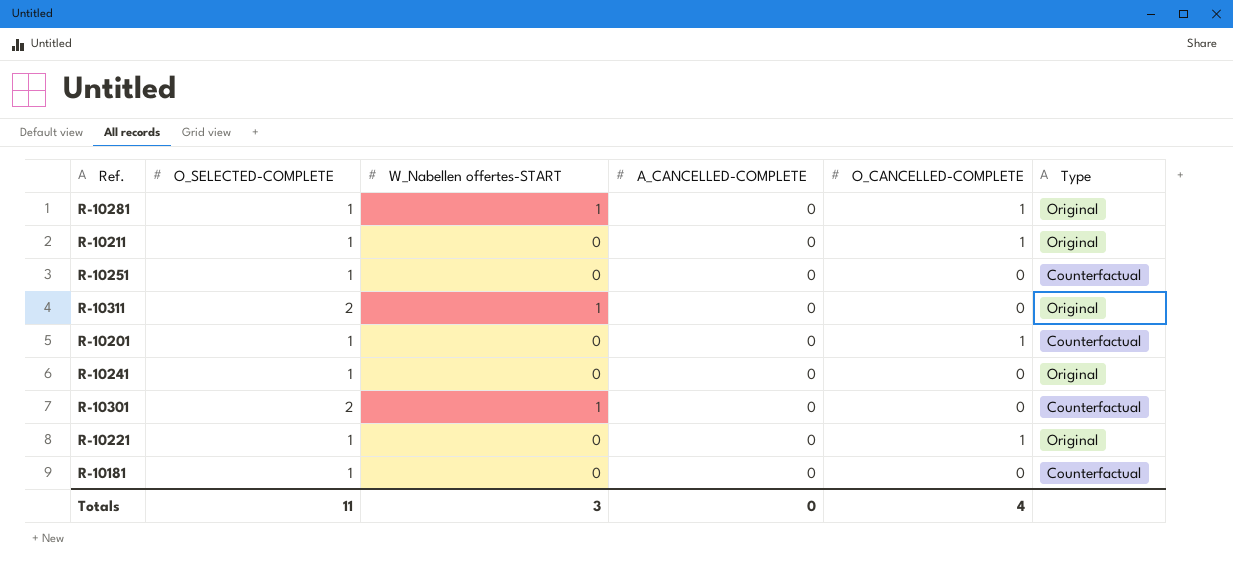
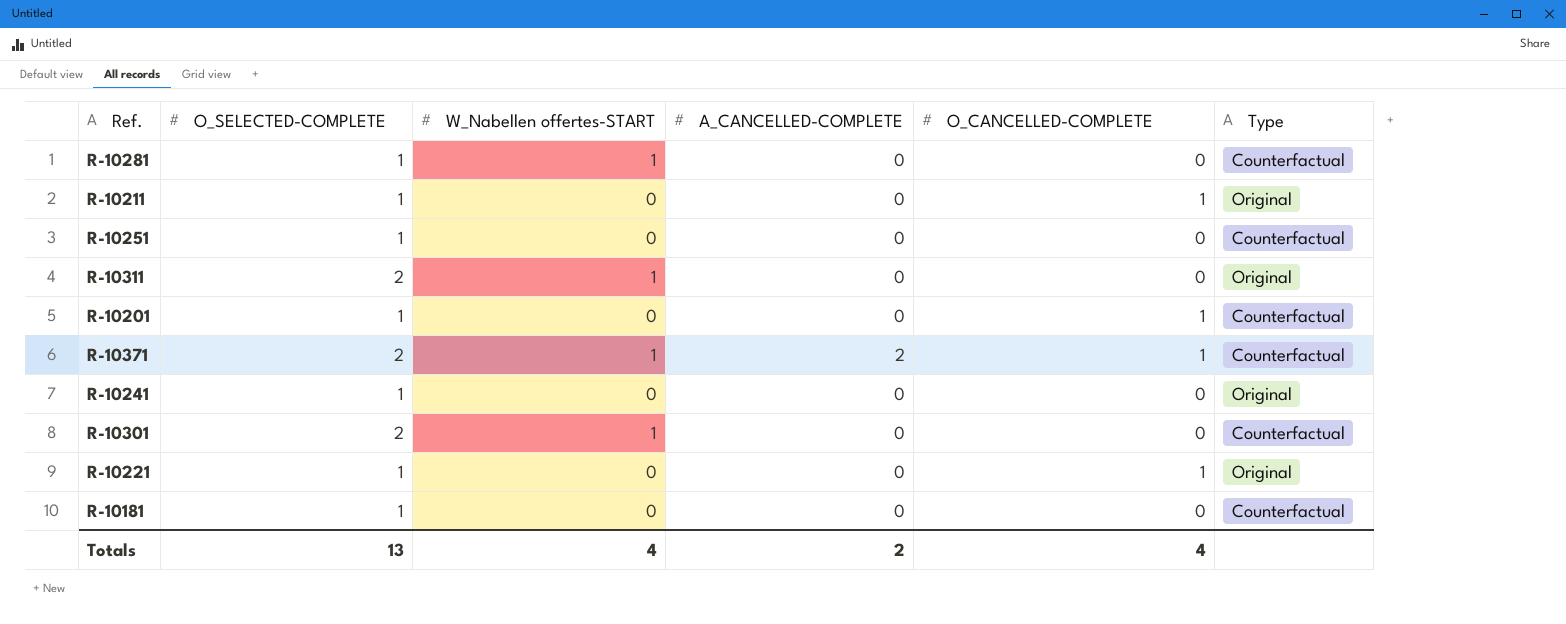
R-10281 | O_CANCELLED-COMPLETE: 1 -> 0
R-10281 | Type: Original -> Counterfactual
row R-10371: none -> 2 | 1 | 2 | 1 | Counterfactual
Totals | O_SELECTED-COMPLETE: 11 -> 13
Totals | W_Nabellen offertes-START: 3 -> 4
Totals | A_CANCELLED-COMPLETE: 0 -> 2

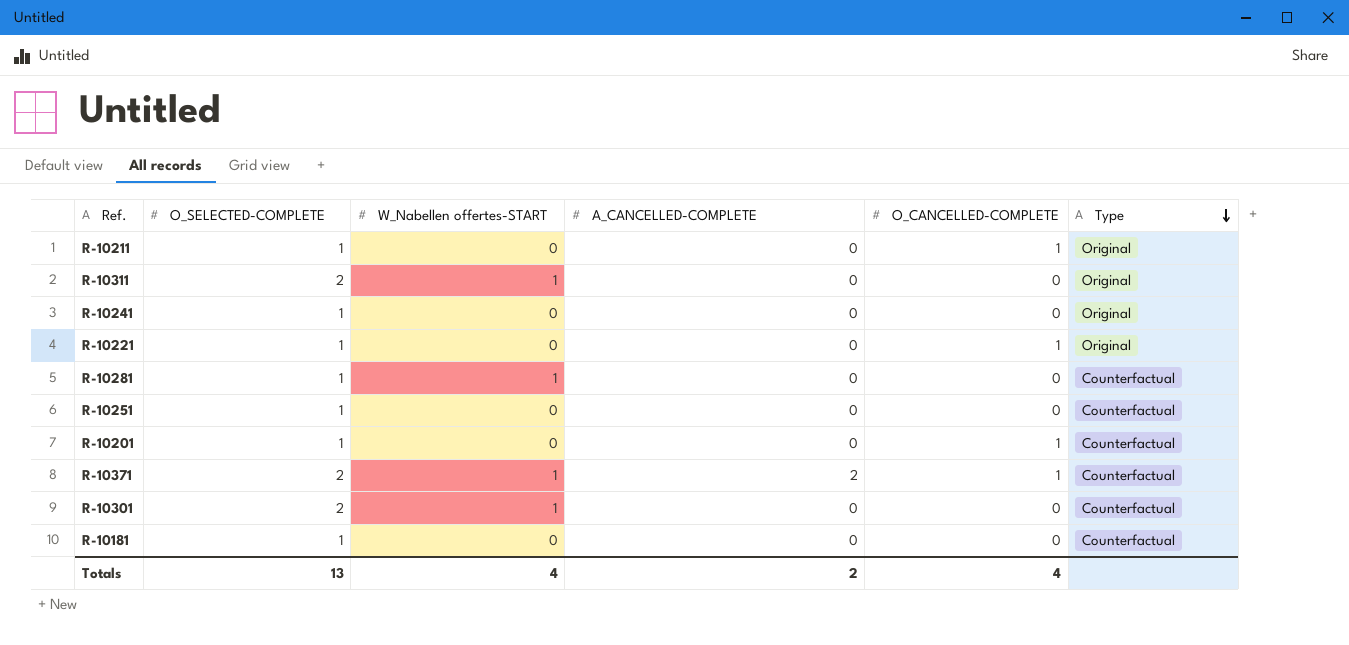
row order: none -> Type descending

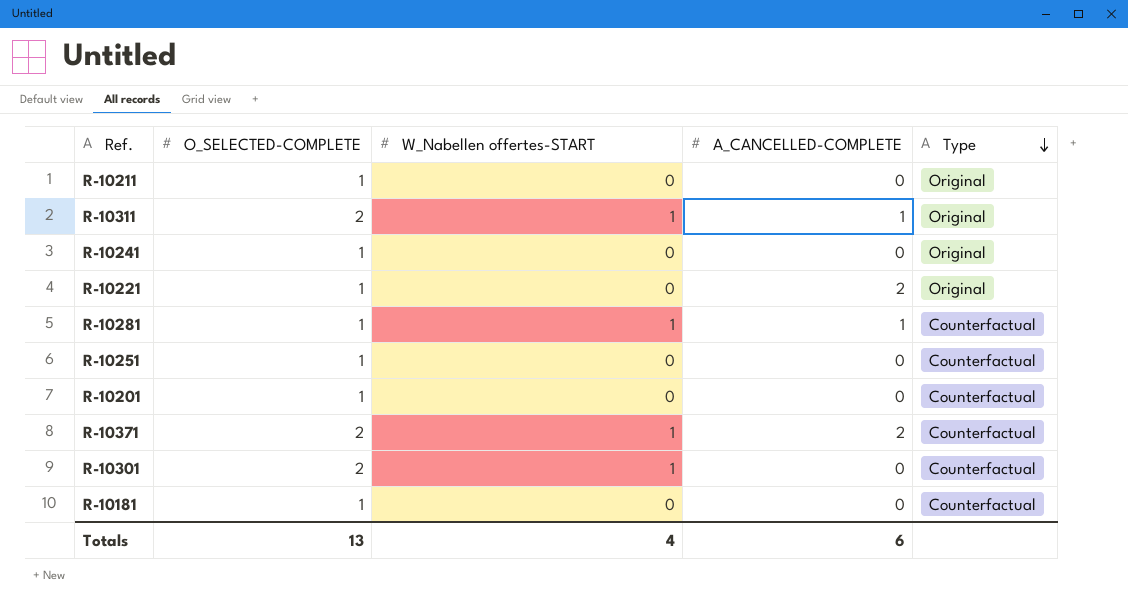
column O_CANCELLED-COMPLETE | position: 5 -> none
R-10311 | A_CANCELLED-COMPLETE: 0 -> 1
R-10221 | A_CANCELLED-COMPLETE: 0 -> 2
R-10281 | A_CANCELLED-COMPLETE: 0 -> 1
Totals | A_CANCELLED-COMPLETE: 2 -> 6

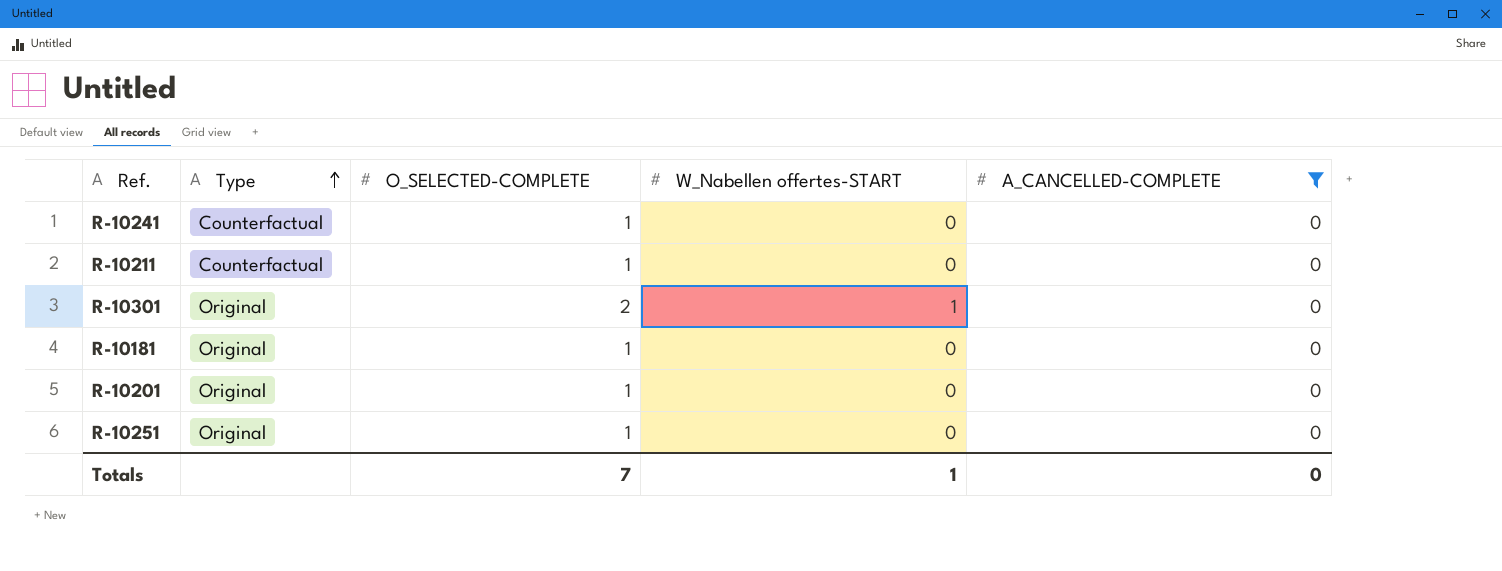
filter: none -> A_CANCELLED-COMPLETE = 0
row order: Type descending -> Type ascending
column Type | position: 5 -> 2
R-10241 | Type: Original -> Counterfactual
R-10211 | Type: Original -> Counterfactual
R-10301 | Type: Counterfactual -> Original
R-10181 | Type: Counterfactual -> Original
R-10201 | Type: Counterfactual -> Original
R-10251 | Type: Counterfactual -> Original
Totals | O_SELECTED-COMPLETE: 13 -> 7
Totals | W_Nabellen offertes-START: 4 -> 1
Totals | A_CANCELLED-COMPLETE: 6 -> 0

